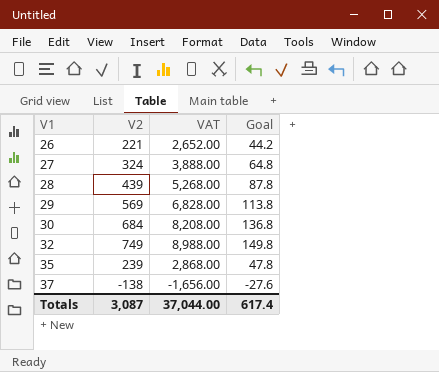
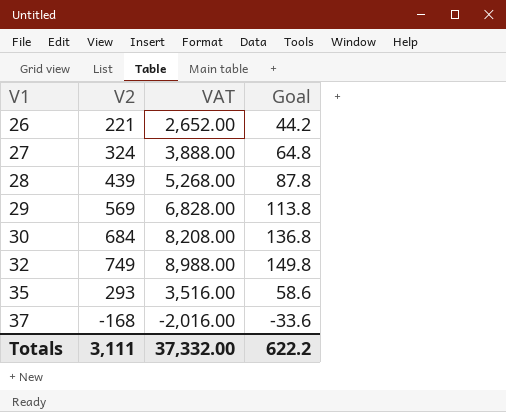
35 | V2: 239 -> 293
35 | VAT: 2,868.00 -> 3,516.00
35 | Goal: 47.8 -> 58.6
37 | V2: -138 -> -168
37 | VAT: -1,656.00 -> -2,016.00
37 | Goal: -27.6 -> -33.6
Totals | V2: 3,087 -> 3,111
Totals | VAT: 37,044.00 -> 37,332.00
Totals | Goal: 617.4 -> 622.2

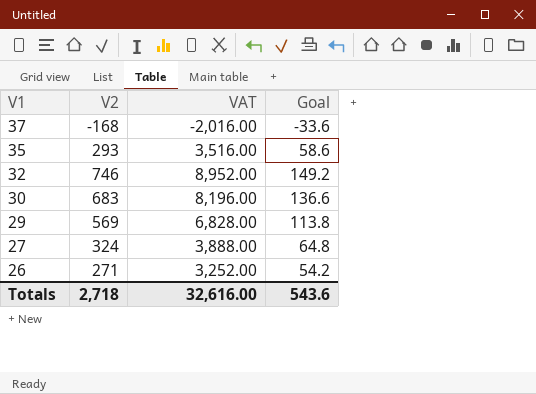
row order: V1 ascending -> V1 descending
row 28: 439 | 5,268.00 | 87.8 -> none
32 | V2: 749 -> 746
32 | VAT: 8,988.00 -> 8,952.00
32 | Goal: 149.8 -> 149.2
30 | V2: 684 -> 683
30 | VAT: 8,208.00 -> 8,196.00
30 | Goal: 136.8 -> 136.6
26 | V2: 221 -> 271
26 | VAT: 2,652.00 -> 3,252.00
26 | Goal: 44.2 -> 54.2
Totals | V2: 3,111 -> 2,718
Totals | VAT: 37,332.00 -> 32,616.00
Totals | Goal: 622.2 -> 543.6

